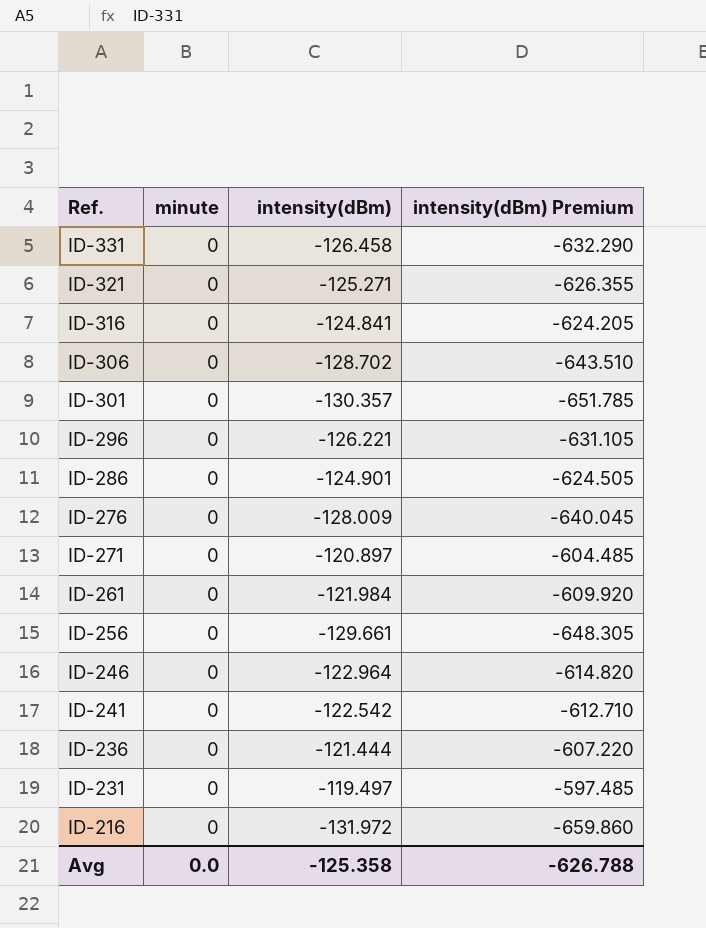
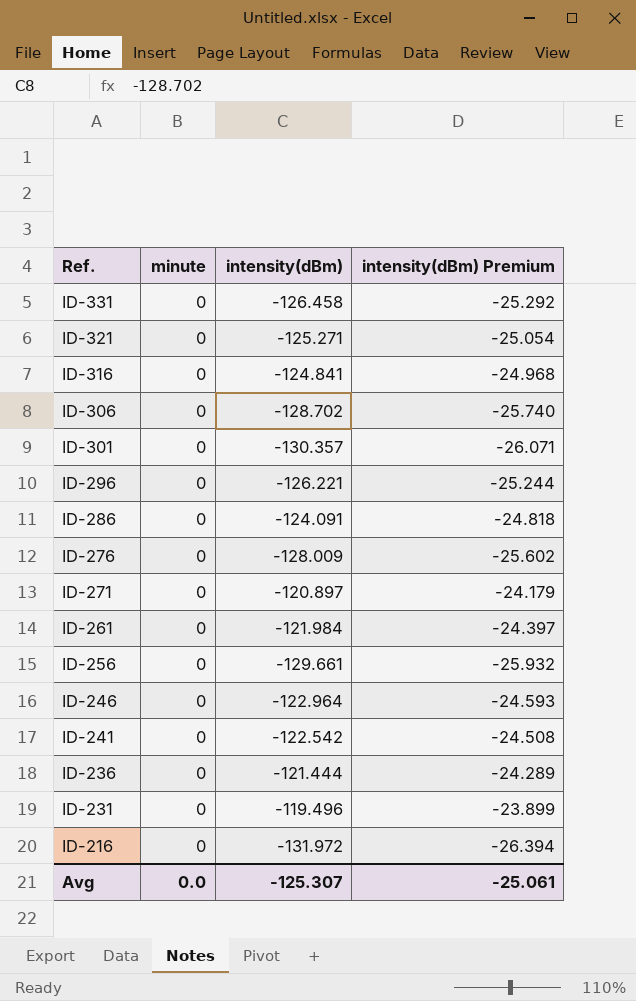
column intensity(dBm) Premium | formula: [intensity(dBm)] * 5 -> [intensity(dBm)] * 0.2
ID-286 | intensity(dBm): -124.901 -> -124.091
ID-231 | intensity(dBm): -119.497 -> -119.496
Avg | intensity(dBm): -125.358 -> -125.307
Avg | intensity(dBm) Premium: -626.788 -> -25.061

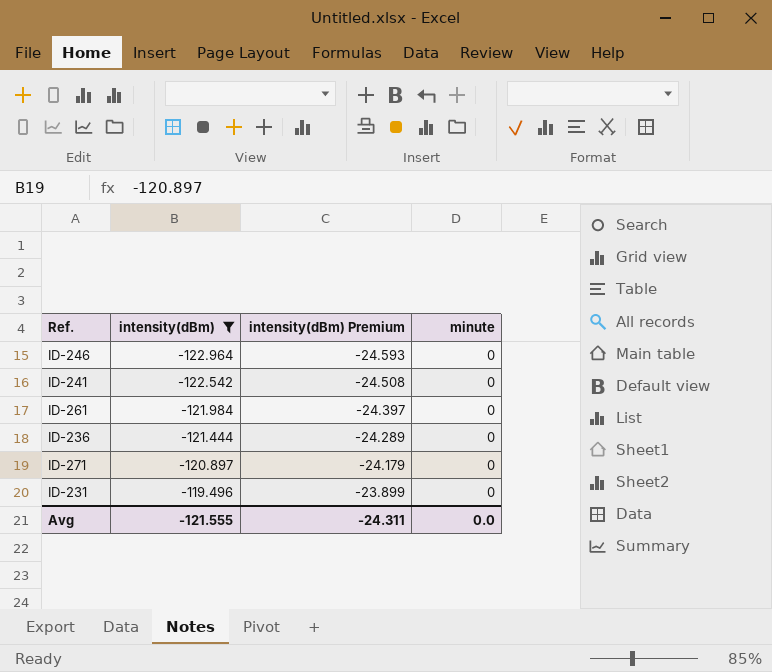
filter: none -> intensity(dBm) >= -122.964
row order: Ref. descending -> intensity(dBm) ascending
column minute | position: 2 -> 4
Avg | intensity(dBm): -125.307 -> -121.555
Avg | intensity(dBm) Premium: -25.061 -> -24.311

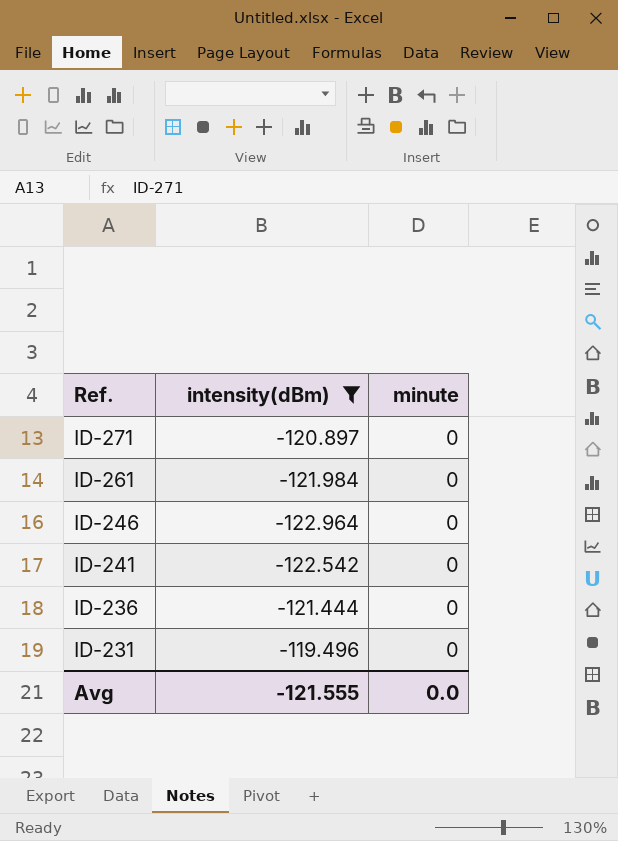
row order: intensity(dBm) ascending -> Ref. descending
column intensity(dBm) Premium | formula: [intensity(dBm)] * 0.2 -> none

